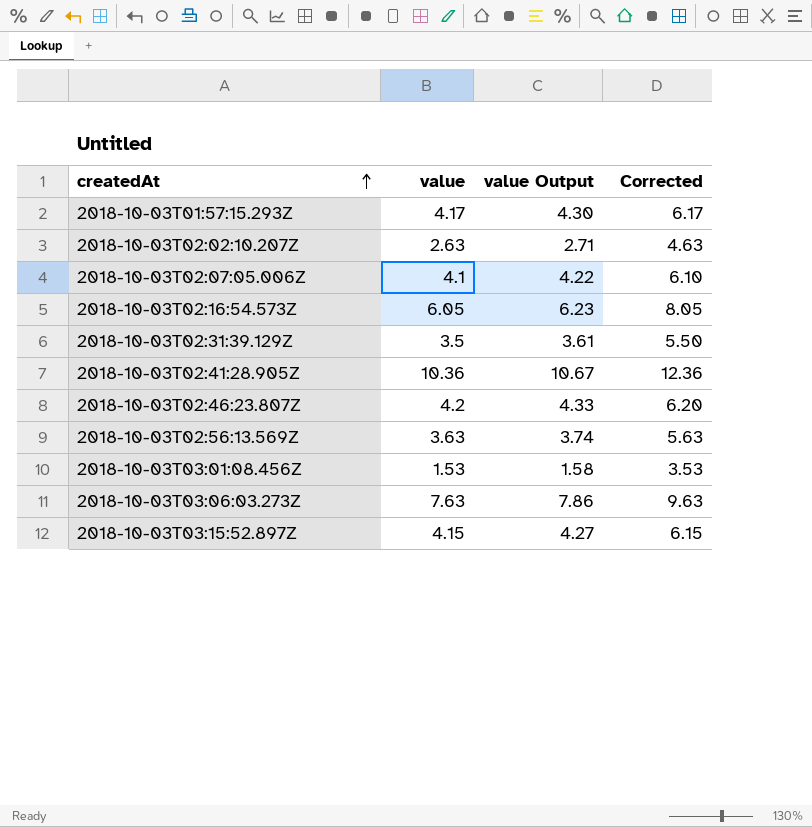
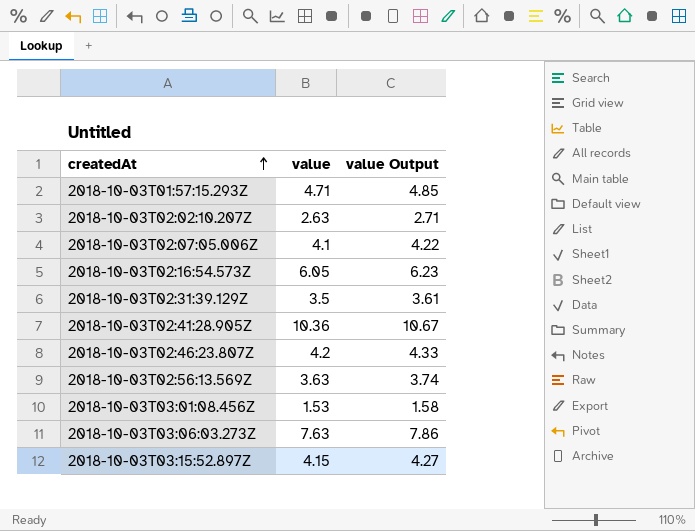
column Corrected | formula: [value] + 2 -> none
2018-10-03T01:57:15.293Z | value: 4.17 -> 4.71
2018-10-03T01:57:15.293Z | value Output: 4.30 -> 4.85

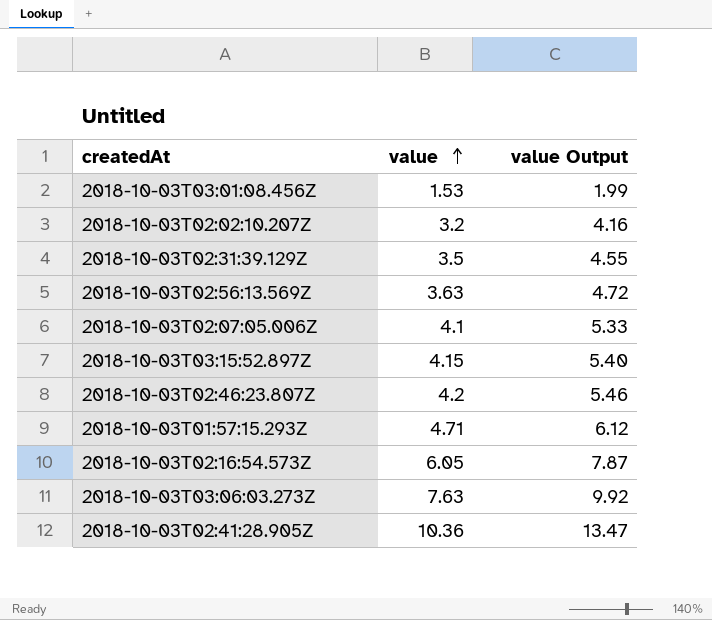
row order: createdAt ascending -> value ascending
column value Output | formula: [value] * 1.03 -> [value] * 1.3
2018-10-03T02:02:10.207Z | value: 2.63 -> 3.2

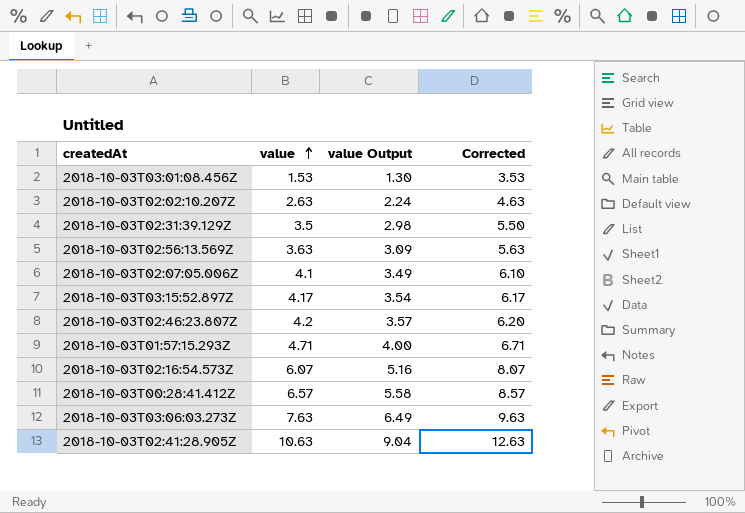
column value Output | formula: [value] * 1.3 -> [value] * 0.85
column Corrected | formula: none -> [value] + 2
2018-10-03T02:02:10.207Z | value: 3.2 -> 2.63
2018-10-03T03:15:52.897Z | value: 4.15 -> 4.17
2018-10-03T02:16:54.573Z | value: 6.05 -> 6.07
row 2018-10-03T00:28:41.412Z: none -> 6.57 | 5.58 | 8.57
2018-10-03T02:41:28.905Z | value: 10.36 -> 10.63

